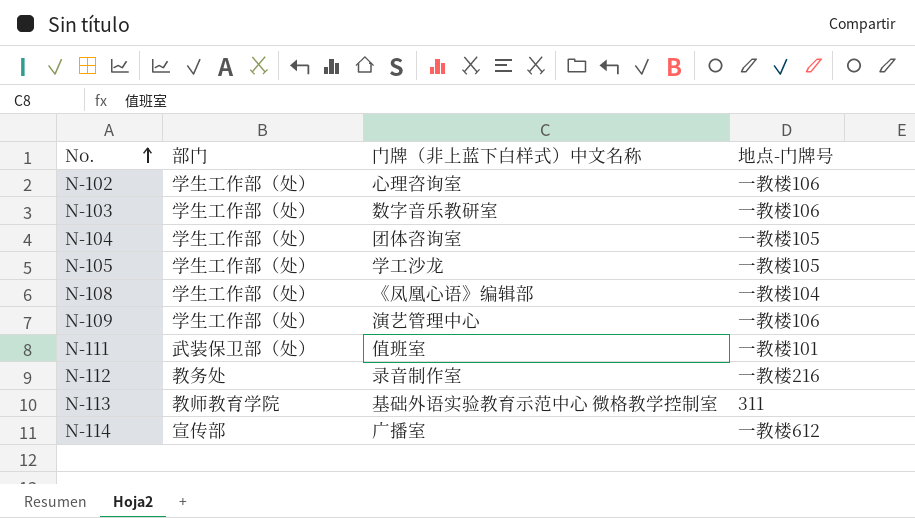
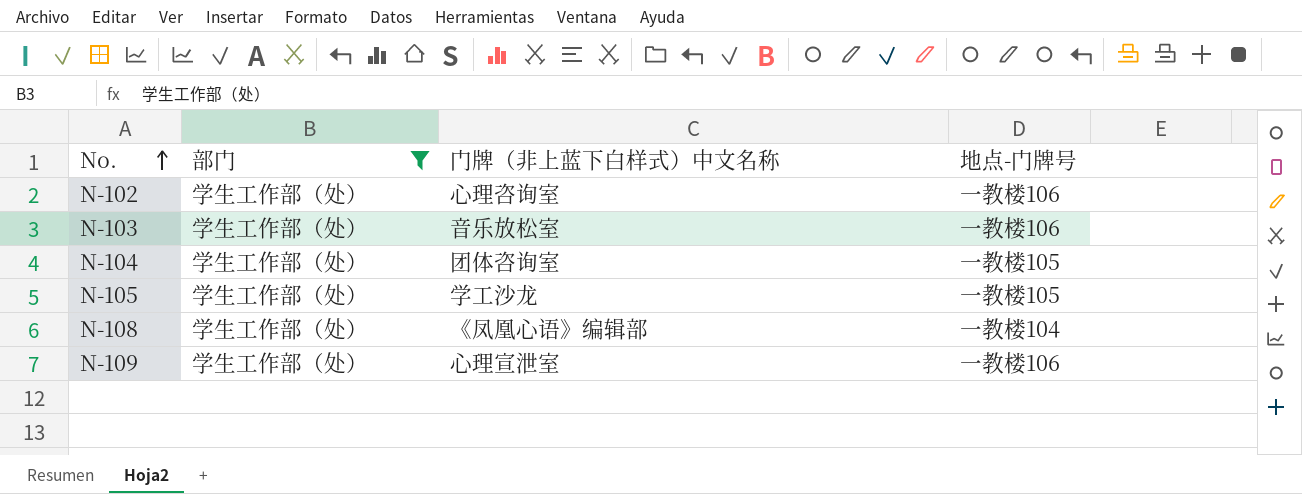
filter: none -> 部门 = 学生工作部（处）
N-103 | 门牌（非上蓝下白样式）中文名称: 数字音乐教研室 -> 音乐放松室
N-109 | 门牌（非上蓝下白样式）中文名称: 演艺管理中心 -> 心理宣泄室

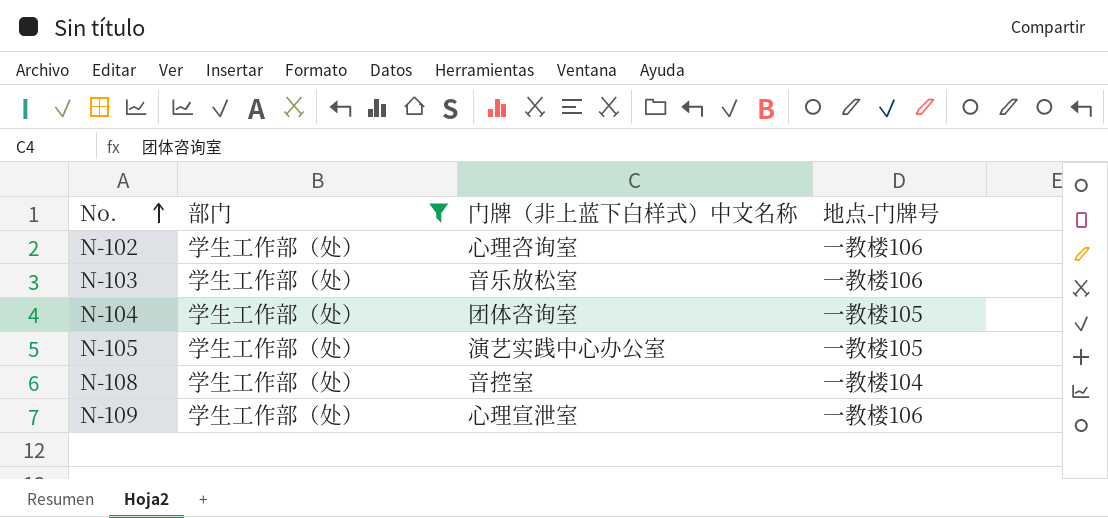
N-105 | 门牌（非上蓝下白样式）中文名称: 学工沙龙 -> 演艺实践中心办公室
N-108 | 门牌（非上蓝下白样式）中文名称: 《凤凰心语》编辑部 -> 音控室

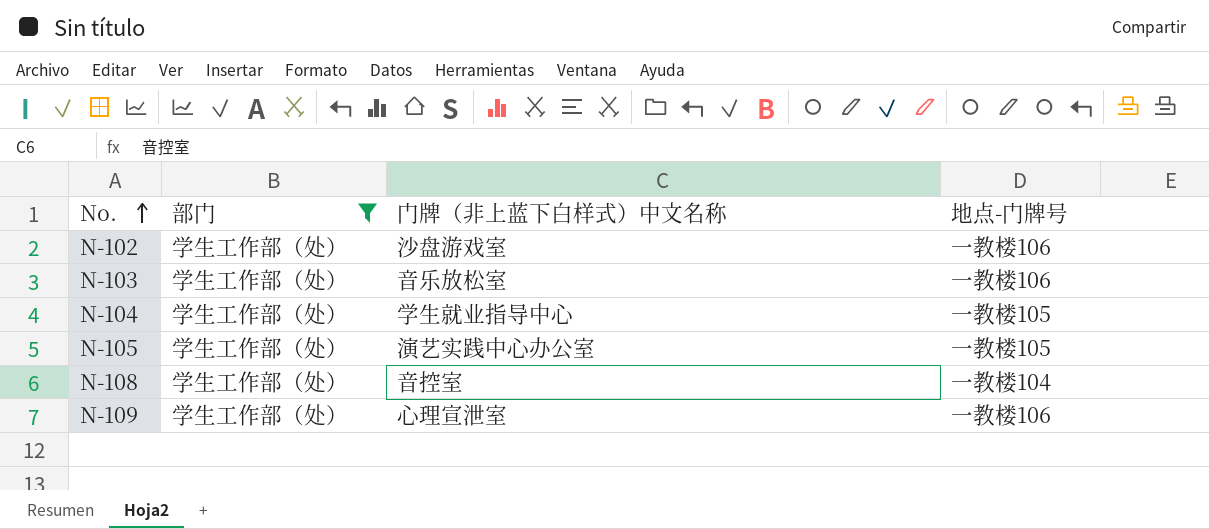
N-102 | 门牌（非上蓝下白样式）中文名称: 心理咨询室 -> 沙盘游戏室
N-104 | 门牌（非上蓝下白样式）中文名称: 团体咨询室 -> 学生就业指导中心

